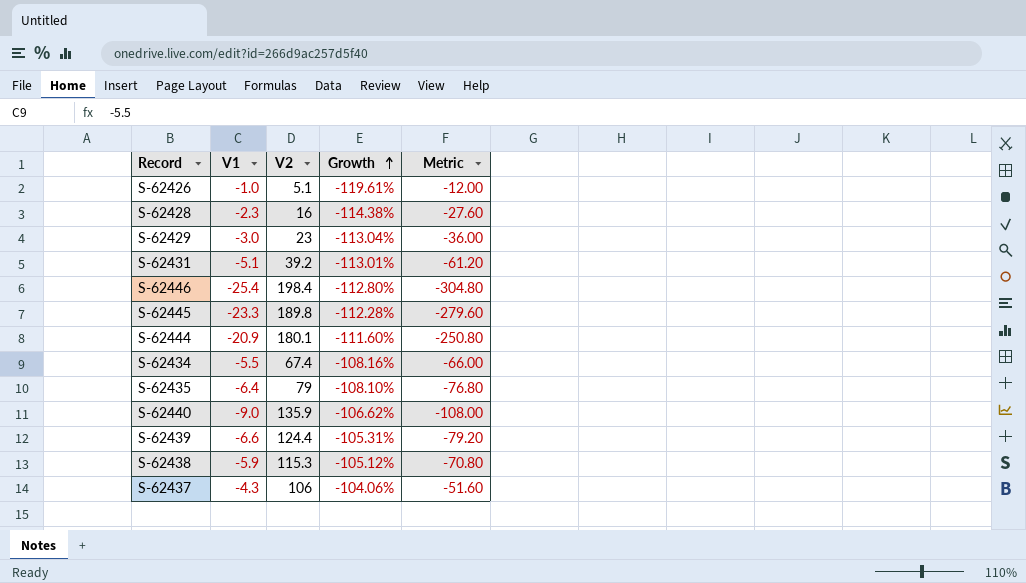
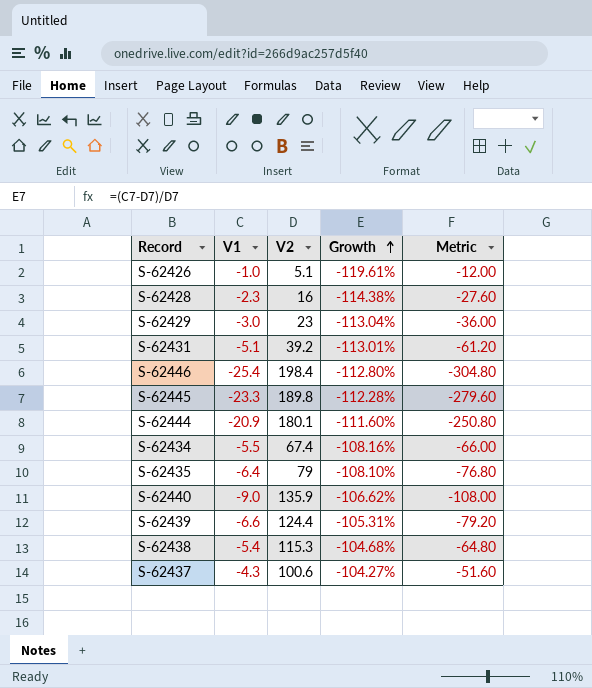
S-62438 | V1: -5.9 -> -5.4
S-62438 | Growth: -105.12% -> -104.68%
S-62438 | Metric: -70.80 -> -64.80
S-62437 | V2: 106 -> 100.6
S-62437 | Growth: -104.06% -> -104.27%

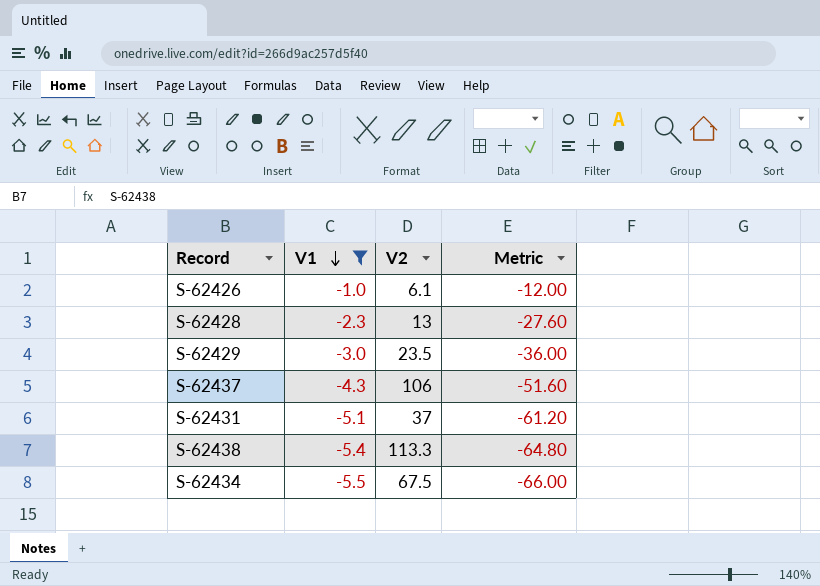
filter: none -> V1 >= -5.5
row order: Growth ascending -> V1 descending
column Growth | formula: ([V1] - [V2]) / [V2] -> none
S-62426 | V2: 5.1 -> 6.1
S-62428 | V2: 16 -> 13
S-62429 | V2: 23 -> 23.5
S-62437 | V2: 100.6 -> 106
S-62431 | V2: 39.2 -> 37
S-62438 | V2: 115.3 -> 113.3
S-62434 | V2: 67.4 -> 67.5

